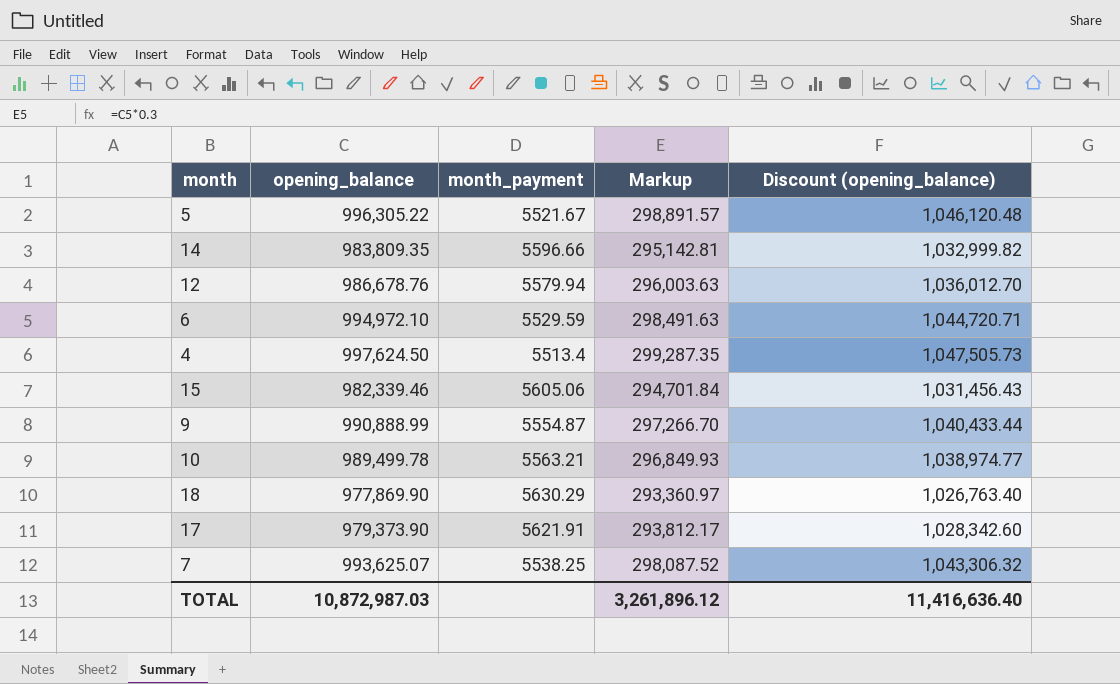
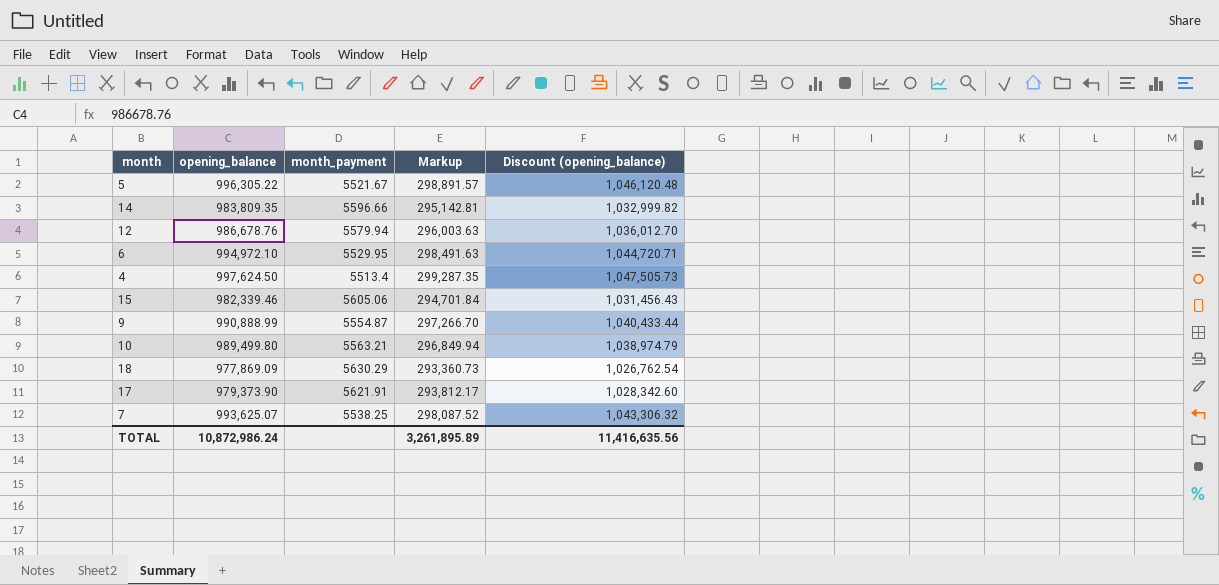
6 | month_payment: 5529.59 -> 5529.95
10 | opening_balance: 989,499.78 -> 989,499.80
10 | Markup: 296,849.93 -> 296,849.94
10 | Discount (opening_balance): 1,038,974.77 -> 1,038,974.79
18 | opening_balance: 977,869.90 -> 977,869.09
18 | Markup: 293,360.97 -> 293,360.73
18 | Discount (opening_balance): 1,026,763.40 -> 1,026,762.54
TOTAL | opening_balance: 10,872,987.03 -> 10,872,986.24
TOTAL | Markup: 3,261,896.12 -> 3,261,895.89
TOTAL | Discount (opening_balance): 11,416,636.40 -> 11,416,635.56

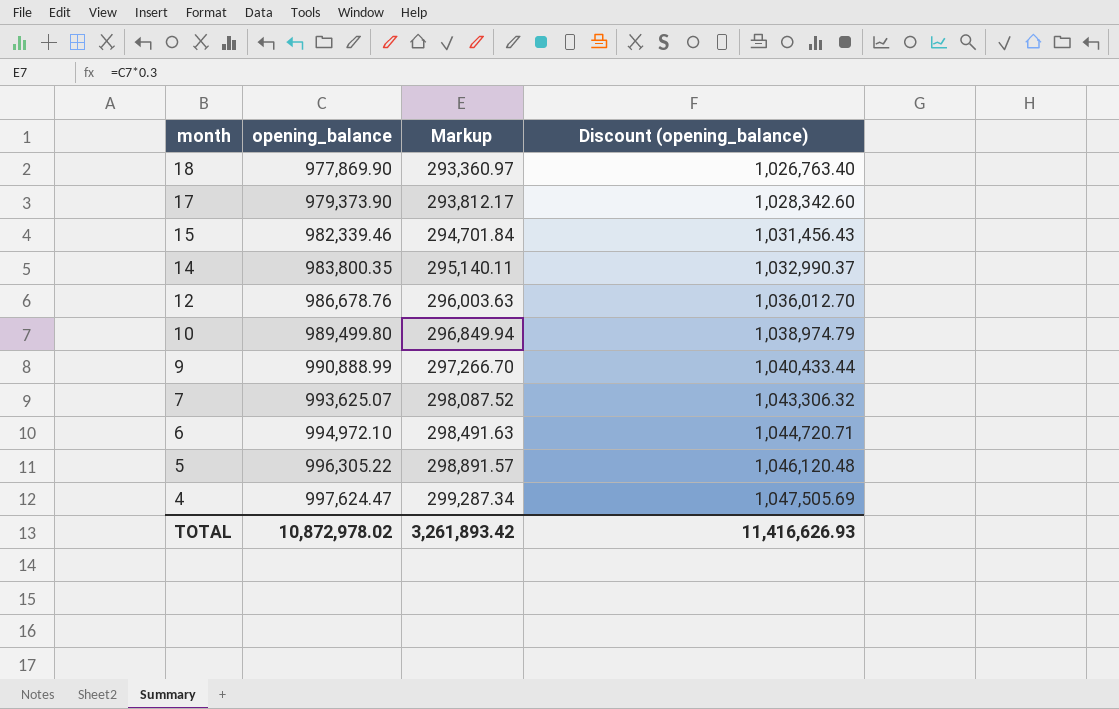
row order: none -> month descending
column month_payment | position: 3 -> none
18 | opening_balance: 977,869.09 -> 977,869.90
18 | Markup: 293,360.73 -> 293,360.97
18 | Discount (opening_balance): 1,026,762.54 -> 1,026,763.40
14 | opening_balance: 983,809.35 -> 983,800.35
14 | Markup: 295,142.81 -> 295,140.11
14 | Discount (opening_balance): 1,032,999.82 -> 1,032,990.37
4 | opening_balance: 997,624.50 -> 997,624.47
4 | Markup: 299,287.35 -> 299,287.34
4 | Discount (opening_balance): 1,047,505.73 -> 1,047,505.69
TOTAL | opening_balance: 10,872,986.24 -> 10,872,978.02
TOTAL | Markup: 3,261,895.89 -> 3,261,893.42
TOTAL | Discount (opening_balance): 11,416,635.56 -> 11,416,626.93

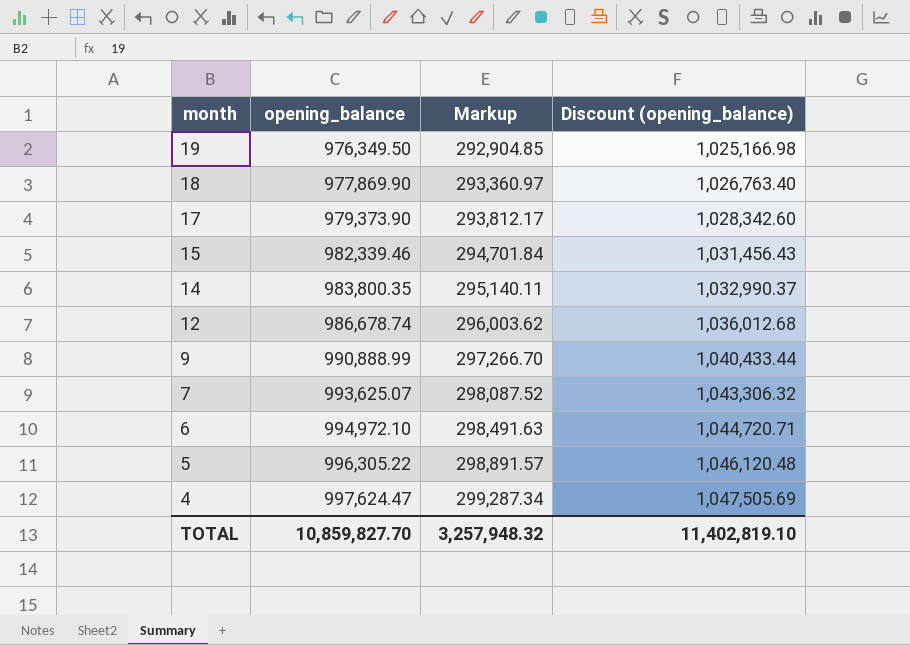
row 10: 989,499.80 | 296,849.94 | 1,038,974.79 -> none
row 19: none -> 976,349.50 | 292,904.85 | 1,025,166.98
12 | opening_balance: 986,678.76 -> 986,678.74
12 | Markup: 296,003.63 -> 296,003.62
12 | Discount (opening_balance): 1,036,012.70 -> 1,036,012.68
TOTAL | opening_balance: 10,872,978.02 -> 10,859,827.70
TOTAL | Markup: 3,261,893.42 -> 3,257,948.32
TOTAL | Discount (opening_balance): 11,416,626.93 -> 11,402,819.10

